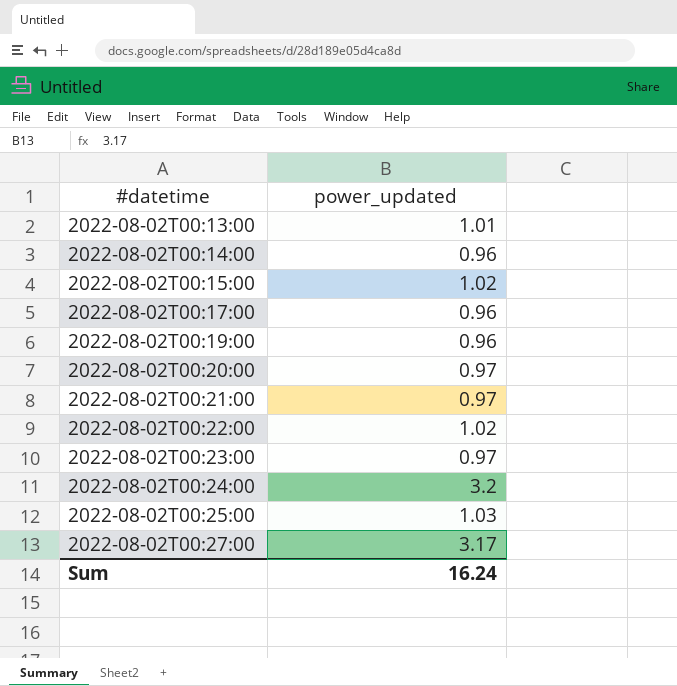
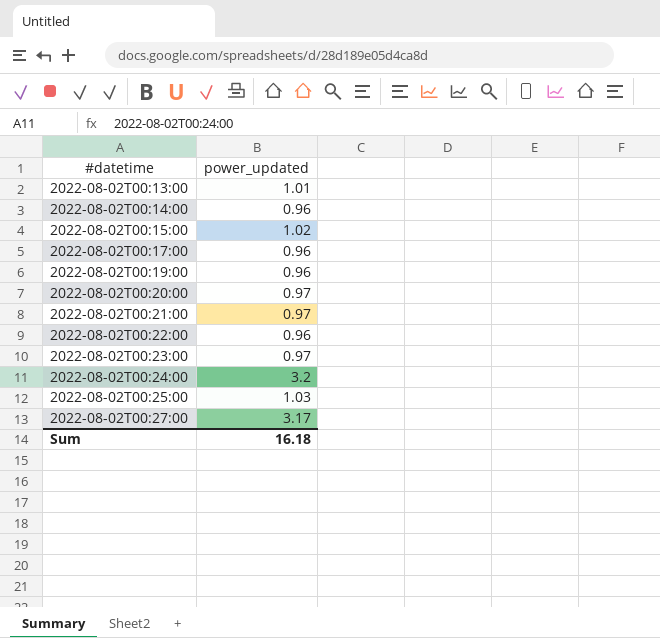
2022-08-02T00:22:00 | power_updated: 1.02 -> 0.96
Sum | power_updated: 16.24 -> 16.18

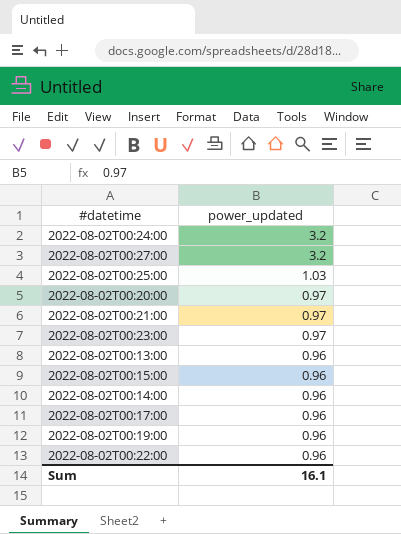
row order: #datetime ascending -> power_updated descending
2022-08-02T00:27:00 | power_updated: 3.17 -> 3.2
2022-08-02T00:13:00 | power_updated: 1.01 -> 0.96
2022-08-02T00:15:00 | power_updated: 1.02 -> 0.96
Sum | power_updated: 16.18 -> 16.1

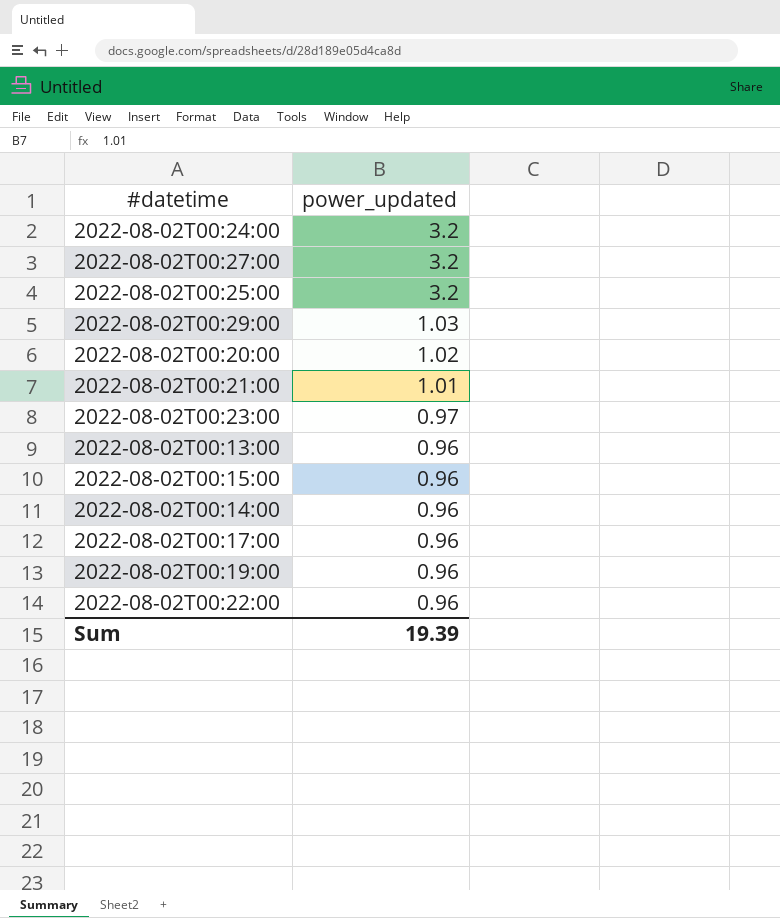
2022-08-02T00:25:00 | power_updated: 1.03 -> 3.2
row 2022-08-02T00:29:00: none -> 1.03
2022-08-02T00:20:00 | power_updated: 0.97 -> 1.02
2022-08-02T00:21:00 | power_updated: 0.97 -> 1.01
Sum | power_updated: 16.1 -> 19.39

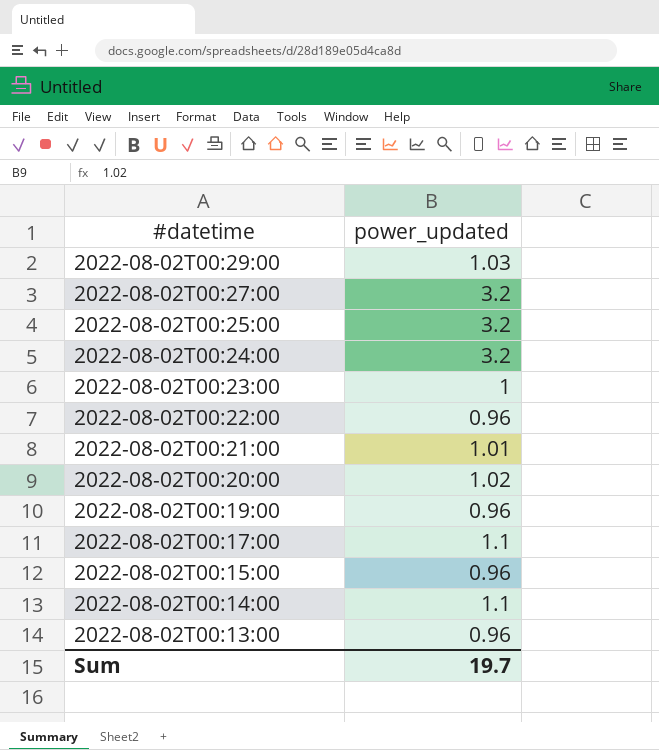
row order: power_updated descending -> #datetime descending
2022-08-02T00:23:00 | power_updated: 0.97 -> 1
2022-08-02T00:17:00 | power_updated: 0.96 -> 1.1
2022-08-02T00:14:00 | power_updated: 0.96 -> 1.1
Sum | power_updated: 19.39 -> 19.7

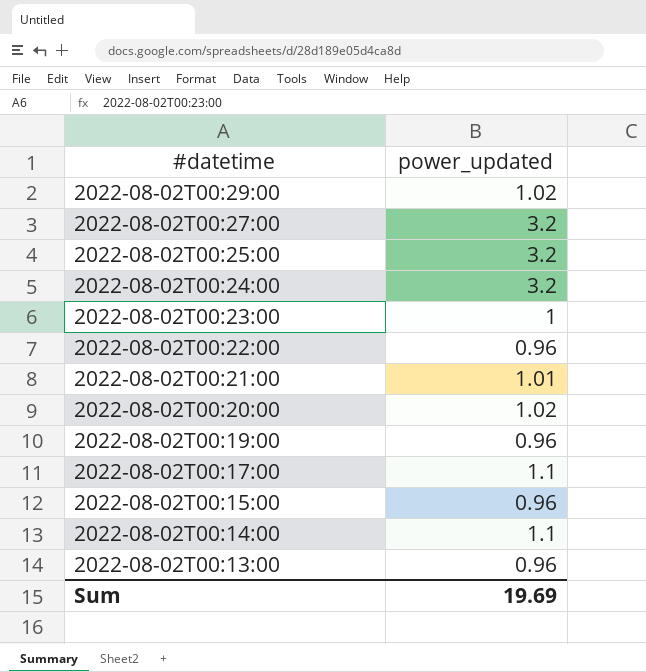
2022-08-02T00:29:00 | power_updated: 1.03 -> 1.02
Sum | power_updated: 19.7 -> 19.69

